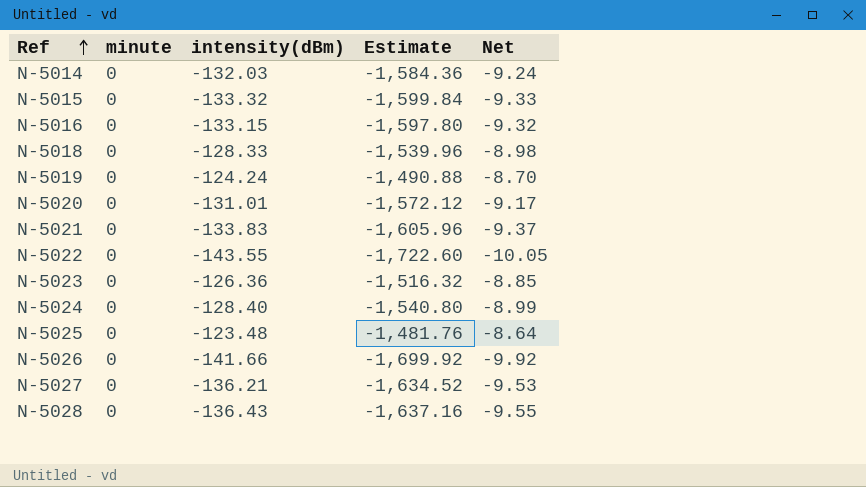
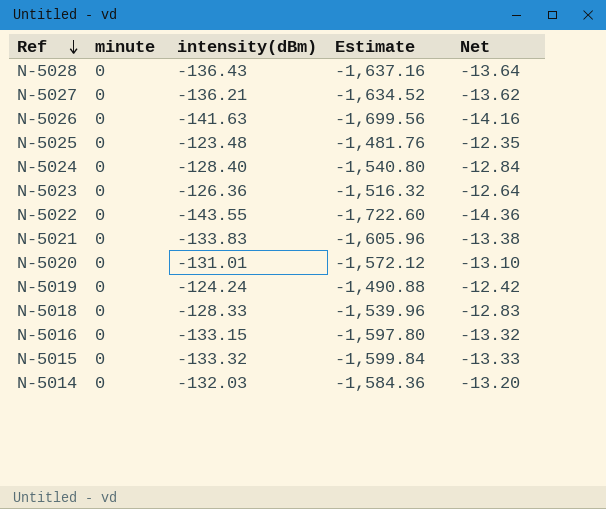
row order: Ref ascending -> Ref descending
column Net | formula: [intensity(dBm)] * 0.07 -> [intensity(dBm)] * 0.1
N-5026 | intensity(dBm): -141.66 -> -141.63
N-5026 | Estimate: -1,699.92 -> -1,699.56

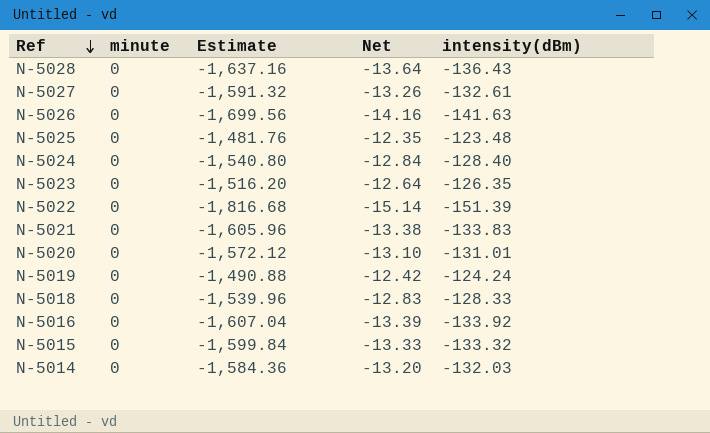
column intensity(dBm) | position: 3 -> 5
N-5027 | Estimate: -1,634.52 -> -1,591.32
N-5027 | Net: -13.62 -> -13.26
N-5027 | intensity(dBm): -136.21 -> -132.61
N-5023 | Estimate: -1,516.32 -> -1,516.20
N-5023 | intensity(dBm): -126.36 -> -126.35
N-5022 | Estimate: -1,722.60 -> -1,816.68
N-5022 | Net: -14.36 -> -15.14
N-5022 | intensity(dBm): -143.55 -> -151.39
N-5016 | Estimate: -1,597.80 -> -1,607.04
N-5016 | Net: -13.32 -> -13.39
N-5016 | intensity(dBm): -133.15 -> -133.92

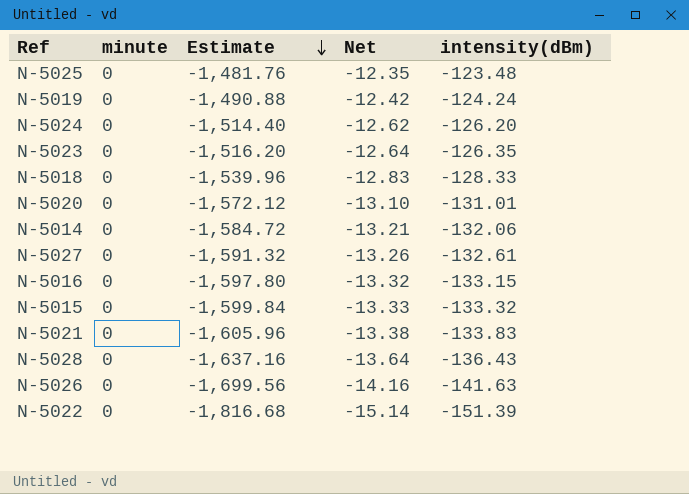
row order: Ref descending -> Estimate descending
N-5024 | Estimate: -1,540.80 -> -1,514.40
N-5024 | Net: -12.84 -> -12.62
N-5024 | intensity(dBm): -128.40 -> -126.20
N-5014 | Estimate: -1,584.36 -> -1,584.72
N-5014 | Net: -13.20 -> -13.21
N-5014 | intensity(dBm): -132.03 -> -132.06
N-5016 | Estimate: -1,607.04 -> -1,597.80
N-5016 | Net: -13.39 -> -13.32
N-5016 | intensity(dBm): -133.92 -> -133.15

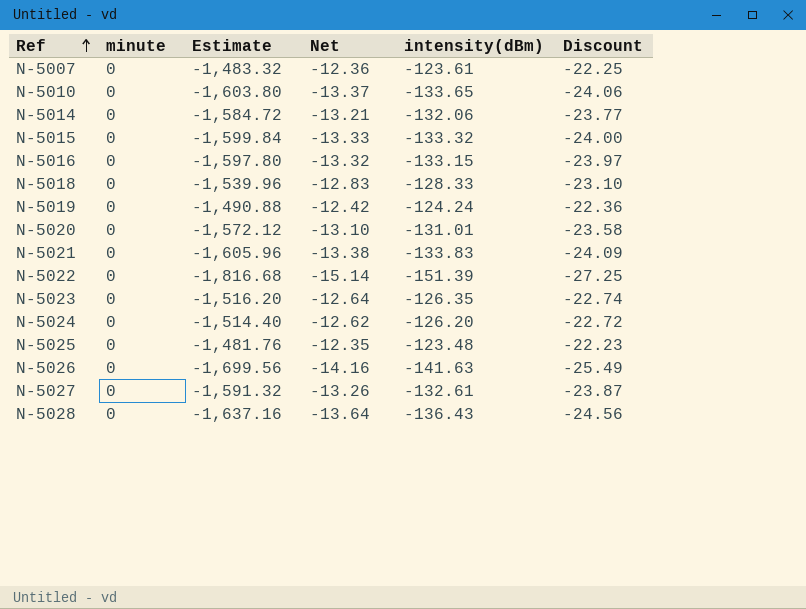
row order: Estimate descending -> Ref ascending
column Discount | formula: none -> [intensity(dBm)] * 0.18
row N-5007: none -> 0 | -1,483.32 | -12.36 | -123.61 | -22.25
row N-5010: none -> 0 | -1,603.80 | -13.37 | -133.65 | -24.06

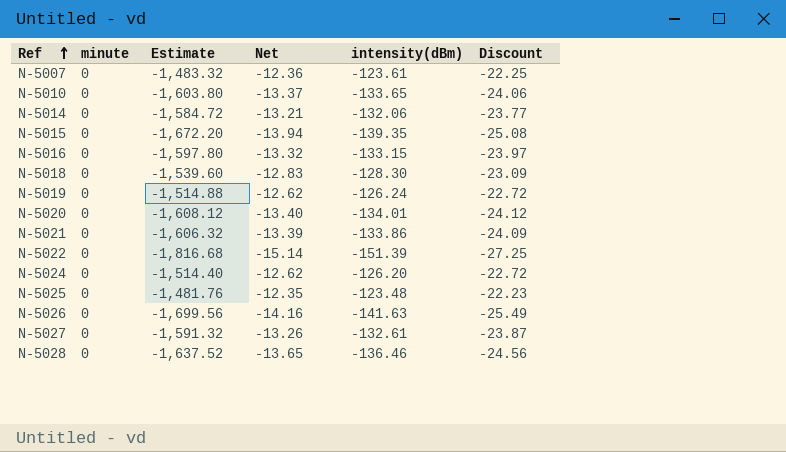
row N-5023: 0 | -1,516.20 | -12.64 | -126.35 | -22.74 -> none
N-5015 | Estimate: -1,599.84 -> -1,672.20
N-5015 | Net: -13.33 -> -13.94
N-5015 | intensity(dBm): -133.32 -> -139.35
N-5015 | Discount: -24.00 -> -25.08
N-5018 | Estimate: -1,539.96 -> -1,539.60
N-5018 | intensity(dBm): -128.33 -> -128.30
N-5018 | Discount: -23.10 -> -23.09
N-5019 | Estimate: -1,490.88 -> -1,514.88
N-5019 | Net: -12.42 -> -12.62
N-5019 | intensity(dBm): -124.24 -> -126.24
N-5019 | Discount: -22.36 -> -22.72
N-5020 | Estimate: -1,572.12 -> -1,608.12
N-5020 | Net: -13.10 -> -13.40
N-5020 | intensity(dBm): -131.01 -> -134.01
N-5020 | Discount: -23.58 -> -24.12
N-5021 | Estimate: -1,605.96 -> -1,606.32
N-5021 | Net: -13.38 -> -13.39
N-5021 | intensity(dBm): -133.83 -> -133.86
N-5028 | Estimate: -1,637.16 -> -1,637.52
N-5028 | Net: -13.64 -> -13.65
N-5028 | intensity(dBm): -136.43 -> -136.46

